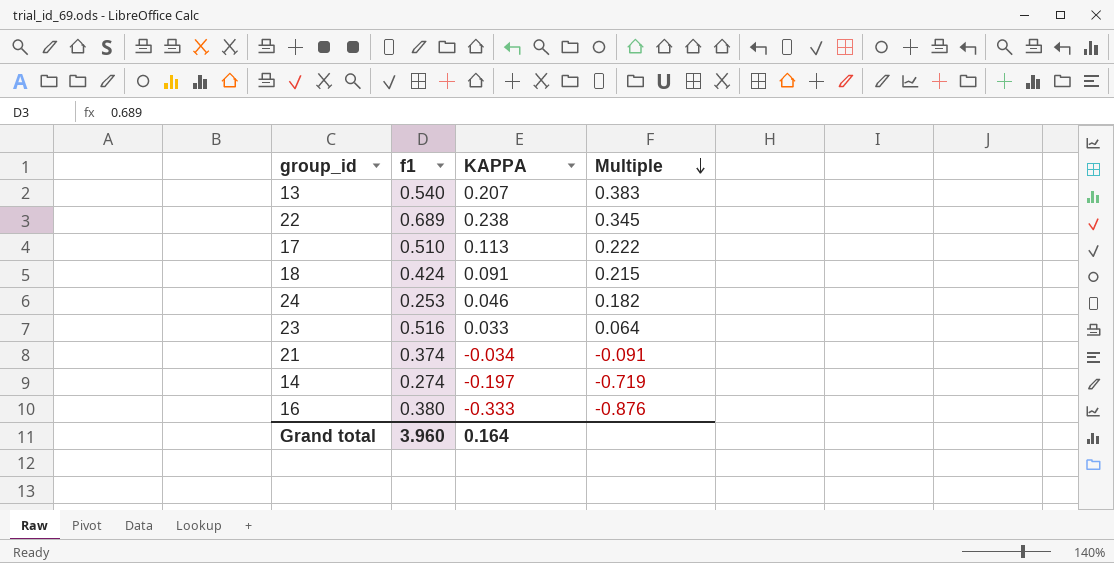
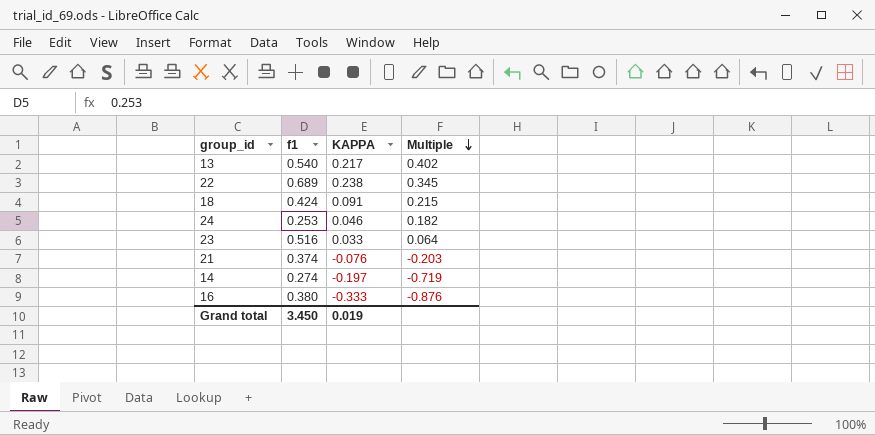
row 17: 0.510 | 0.113 | 0.222 -> none
13 | KAPPA: 0.207 -> 0.217
13 | Multiple: 0.383 -> 0.402
21 | KAPPA: -0.034 -> -0.076
21 | Multiple: -0.091 -> -0.203
Grand total | f1: 3.960 -> 3.450
Grand total | KAPPA: 0.164 -> 0.019

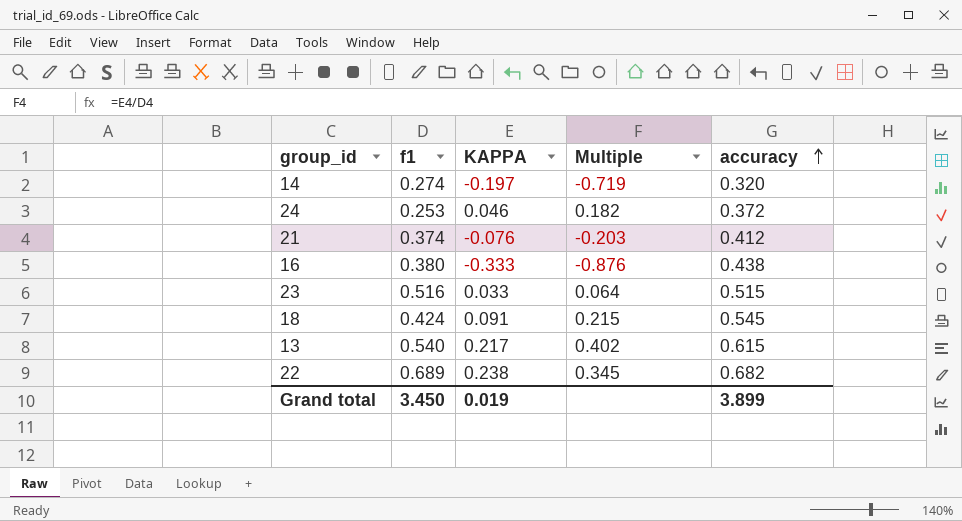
row order: Multiple descending -> accuracy ascending
column accuracy | position: none -> 5

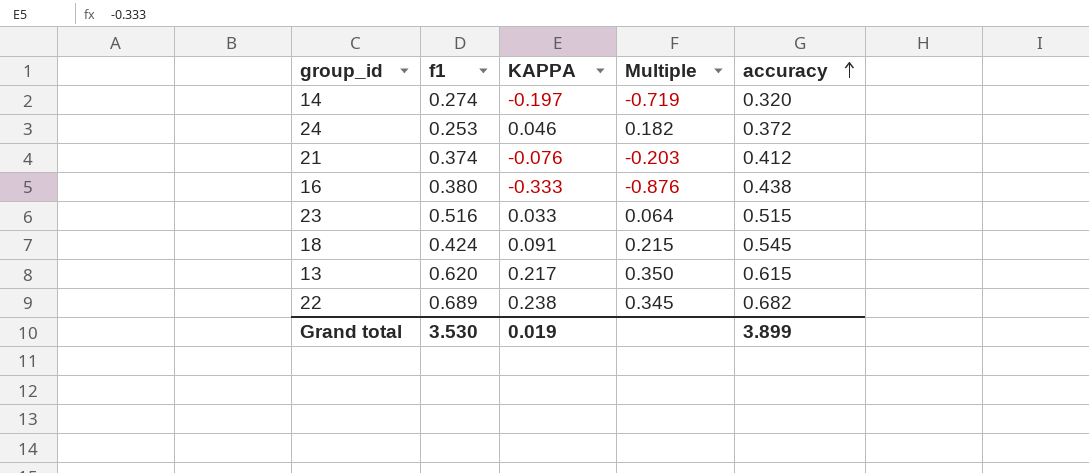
13 | f1: 0.540 -> 0.620
13 | Multiple: 0.402 -> 0.350
Grand total | f1: 3.450 -> 3.530

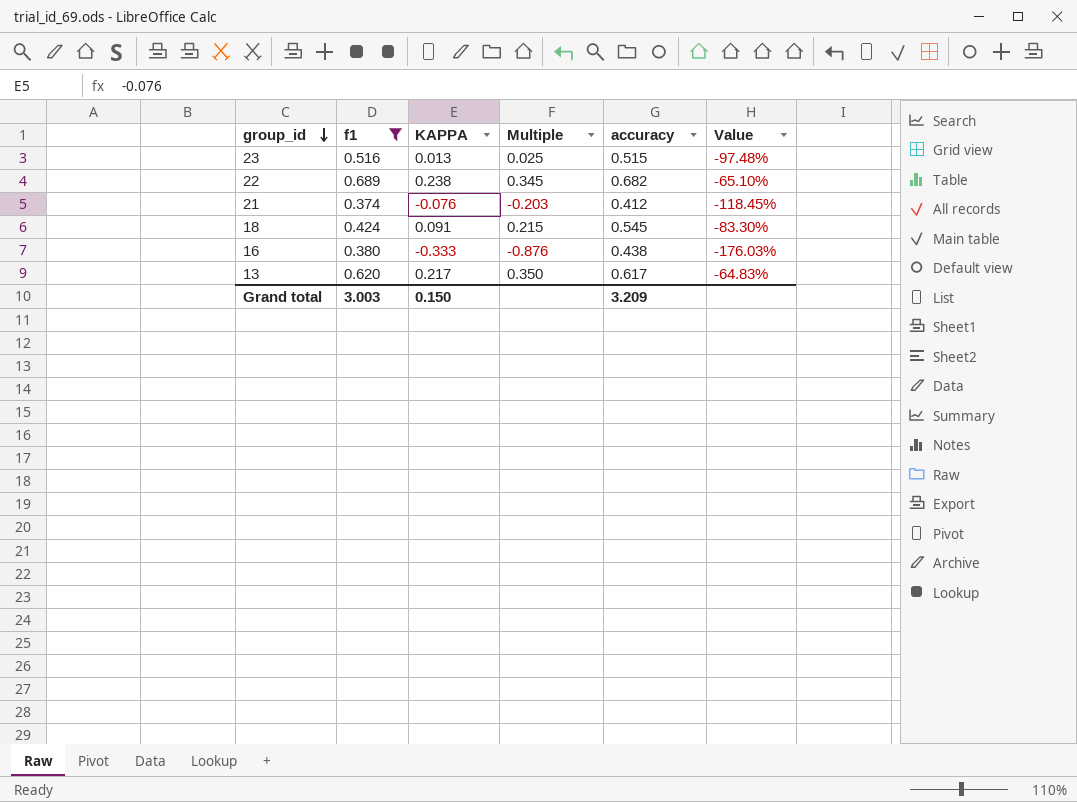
filter: none -> f1 >= 0.374
row order: accuracy ascending -> group_id descending
column Value | formula: none -> ([KAPPA] - [accuracy]) / [accuracy]
23 | KAPPA: 0.033 -> 0.013
23 | Multiple: 0.064 -> 0.025
13 | accuracy: 0.615 -> 0.617
Grand total | f1: 3.530 -> 3.003
Grand total | KAPPA: 0.019 -> 0.150
Grand total | accuracy: 3.899 -> 3.209

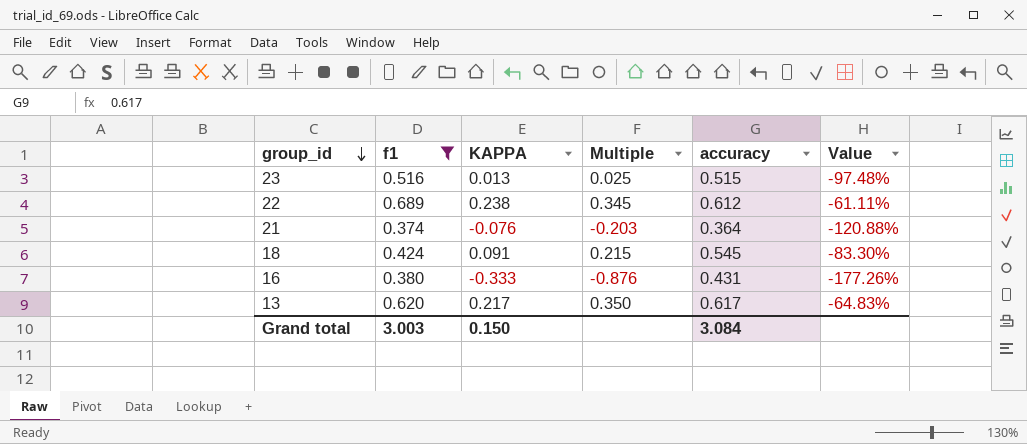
22 | accuracy: 0.682 -> 0.612
22 | Value: -65.10% -> -61.11%
21 | accuracy: 0.412 -> 0.364
21 | Value: -118.45% -> -120.88%
16 | accuracy: 0.438 -> 0.431
16 | Value: -176.03% -> -177.26%
Grand total | accuracy: 3.209 -> 3.084

